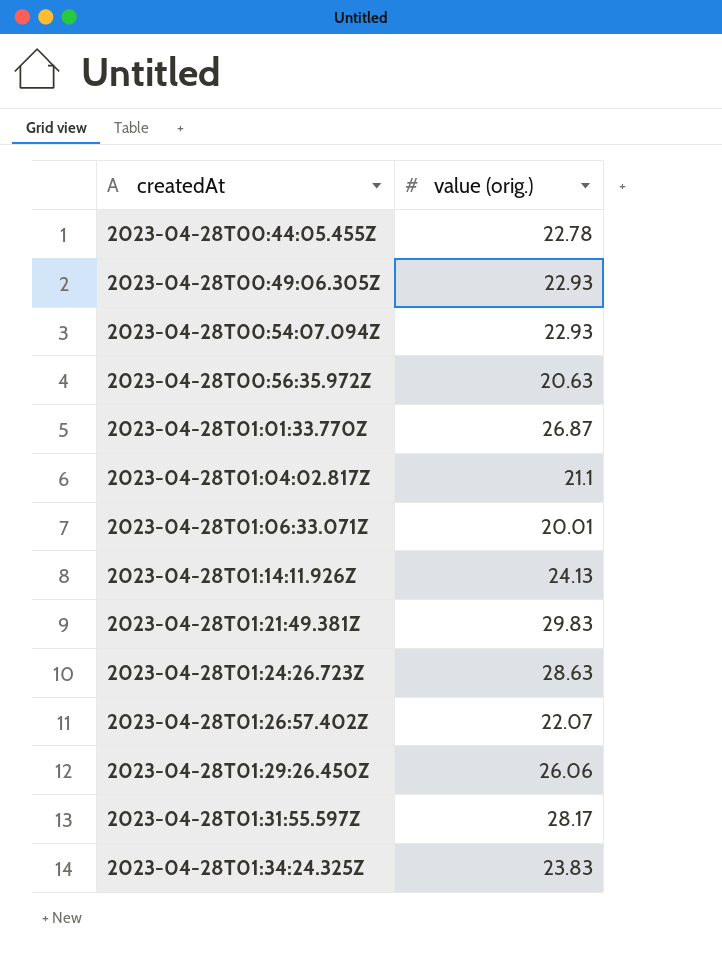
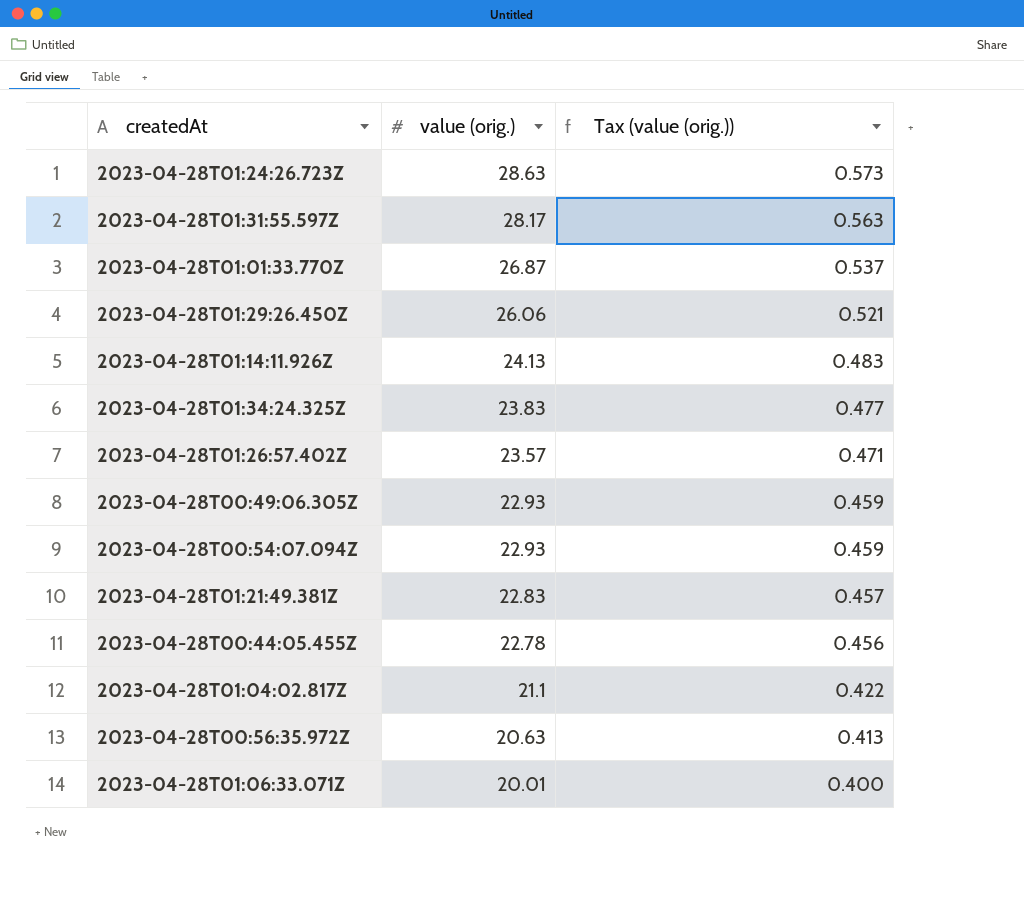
row order: createdAt ascending -> value (orig.) descending
column Tax (value (orig.)) | formula: none -> [value (orig.)] * 0.02
2023-04-28T01:26:57.402Z | value (orig.): 22.07 -> 23.57
2023-04-28T01:21:49.381Z | value (orig.): 29.83 -> 22.83

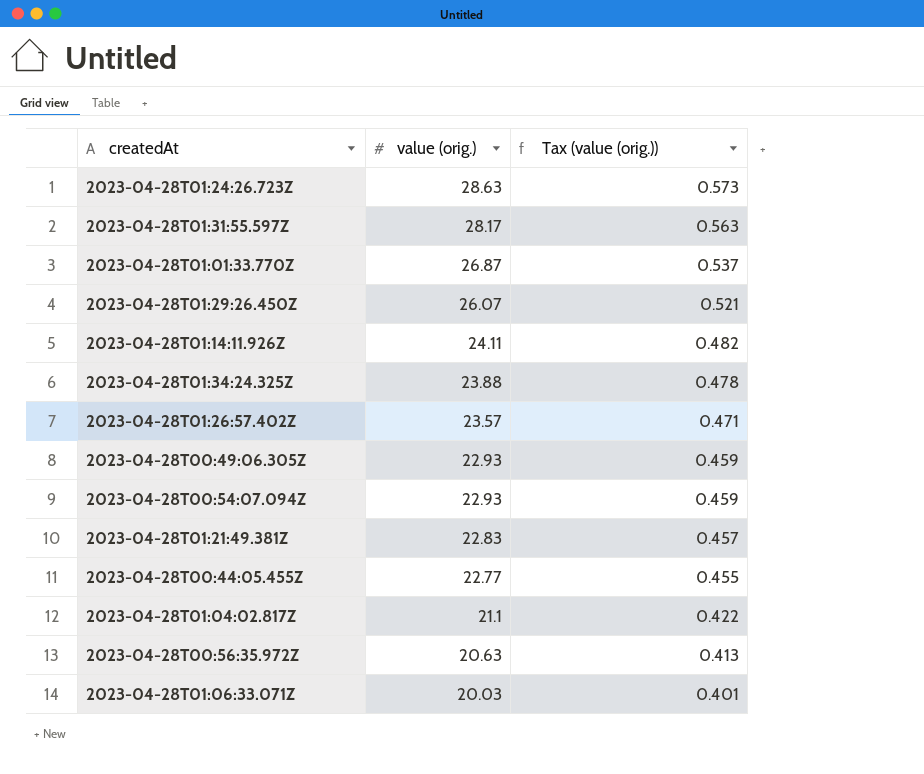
2023-04-28T01:29:26.450Z | value (orig.): 26.06 -> 26.07
2023-04-28T01:14:11.926Z | value (orig.): 24.13 -> 24.11
2023-04-28T01:14:11.926Z | Tax (value (orig.)): 0.483 -> 0.482
2023-04-28T01:34:24.325Z | value (orig.): 23.83 -> 23.88
2023-04-28T01:34:24.325Z | Tax (value (orig.)): 0.477 -> 0.478
2023-04-28T00:44:05.455Z | value (orig.): 22.78 -> 22.77
2023-04-28T00:44:05.455Z | Tax (value (orig.)): 0.456 -> 0.455
2023-04-28T01:06:33.071Z | value (orig.): 20.01 -> 20.03
2023-04-28T01:06:33.071Z | Tax (value (orig.)): 0.400 -> 0.401

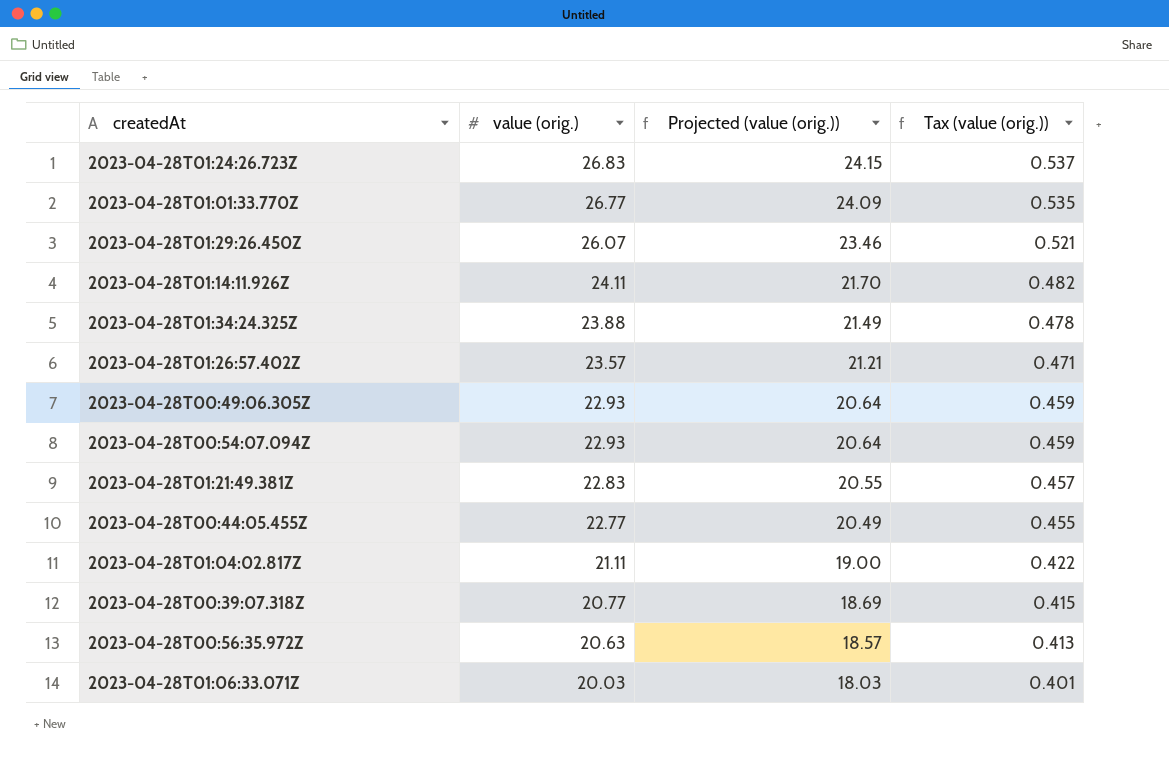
column Projected (value (orig.)) | formula: none -> [value (orig.)] * 0.9
row 2023-04-28T01:31:55.597Z: 28.17 | 0.563 -> none
2023-04-28T01:24:26.723Z | value (orig.): 28.63 -> 26.83
2023-04-28T01:24:26.723Z | Tax (value (orig.)): 0.573 -> 0.537
2023-04-28T01:01:33.770Z | value (orig.): 26.87 -> 26.77
2023-04-28T01:01:33.770Z | Tax (value (orig.)): 0.537 -> 0.535
2023-04-28T01:04:02.817Z | value (orig.): 21.1 -> 21.11
row 2023-04-28T00:39:07.318Z: none -> 20.77 | 18.69 | 0.415

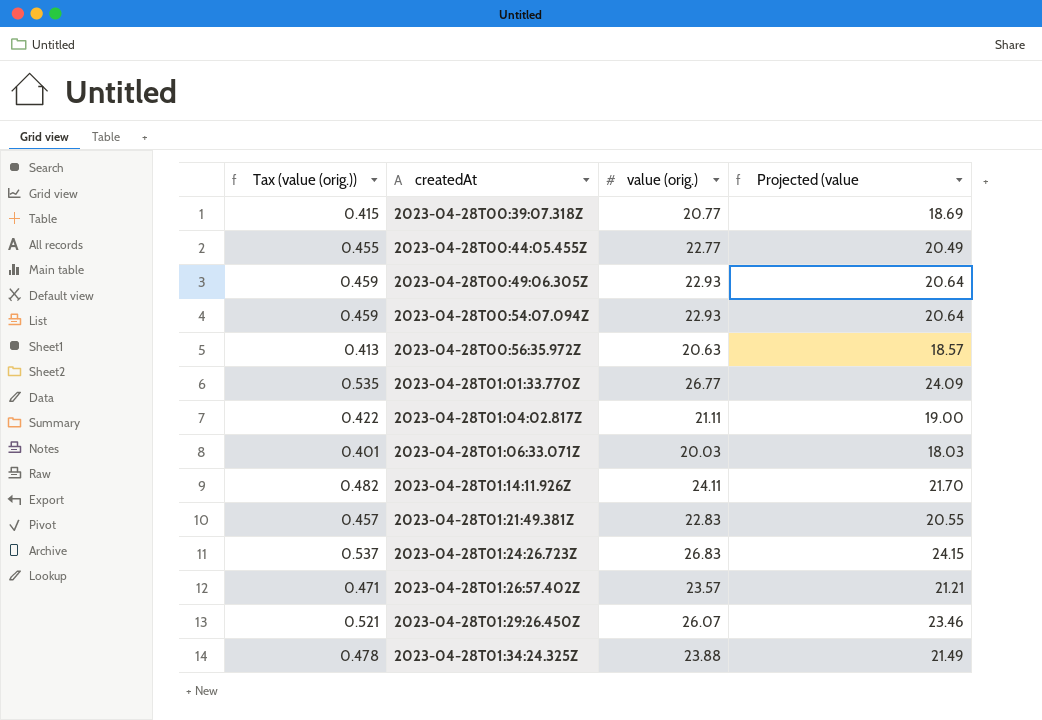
row order: value (orig.) descending -> createdAt ascending
column Tax (value (orig.)) | position: 4 -> 1
column name: Projected (value (orig.)) -> Projected (value

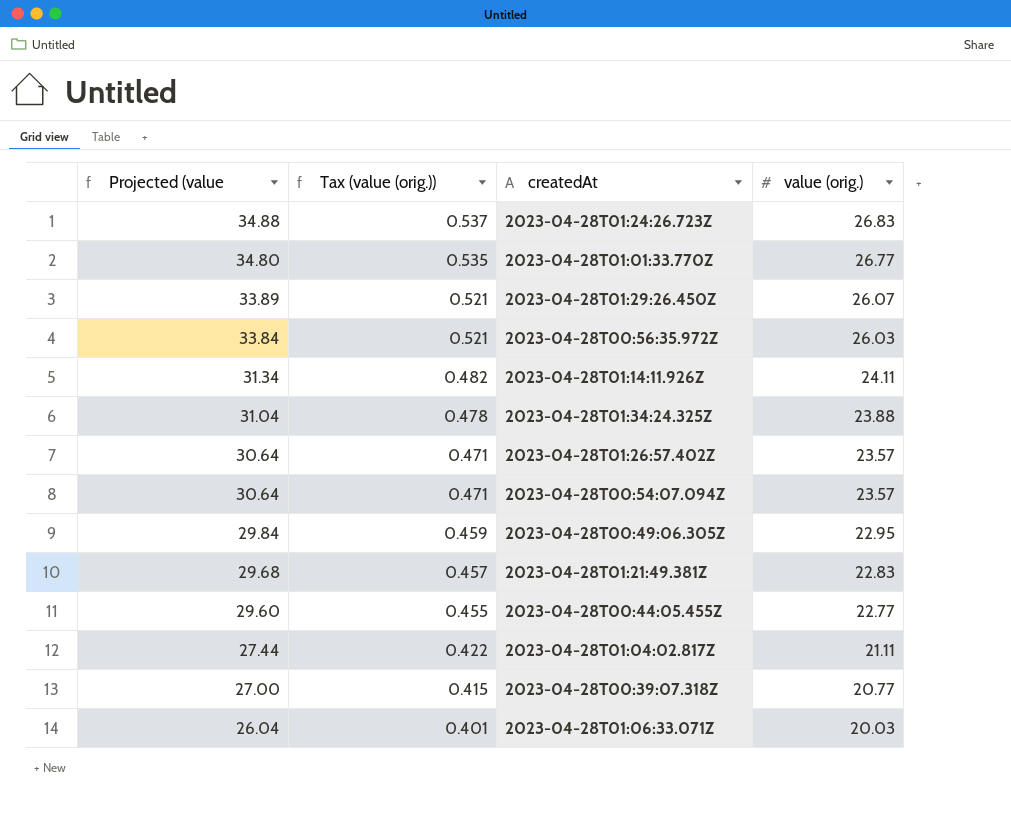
row order: createdAt ascending -> Projected (value descending
column Projected (value | formula: [value (orig.)] * 0.9 -> [value (orig.)] * 1.3
column Projected (value | position: 4 -> 1
2023-04-28T00:56:35.972Z | Tax (value (orig.)): 0.413 -> 0.521
2023-04-28T00:56:35.972Z | value (orig.): 20.63 -> 26.03
2023-04-28T00:54:07.094Z | Tax (value (orig.)): 0.459 -> 0.471
2023-04-28T00:54:07.094Z | value (orig.): 22.93 -> 23.57
2023-04-28T00:49:06.305Z | value (orig.): 22.93 -> 22.95

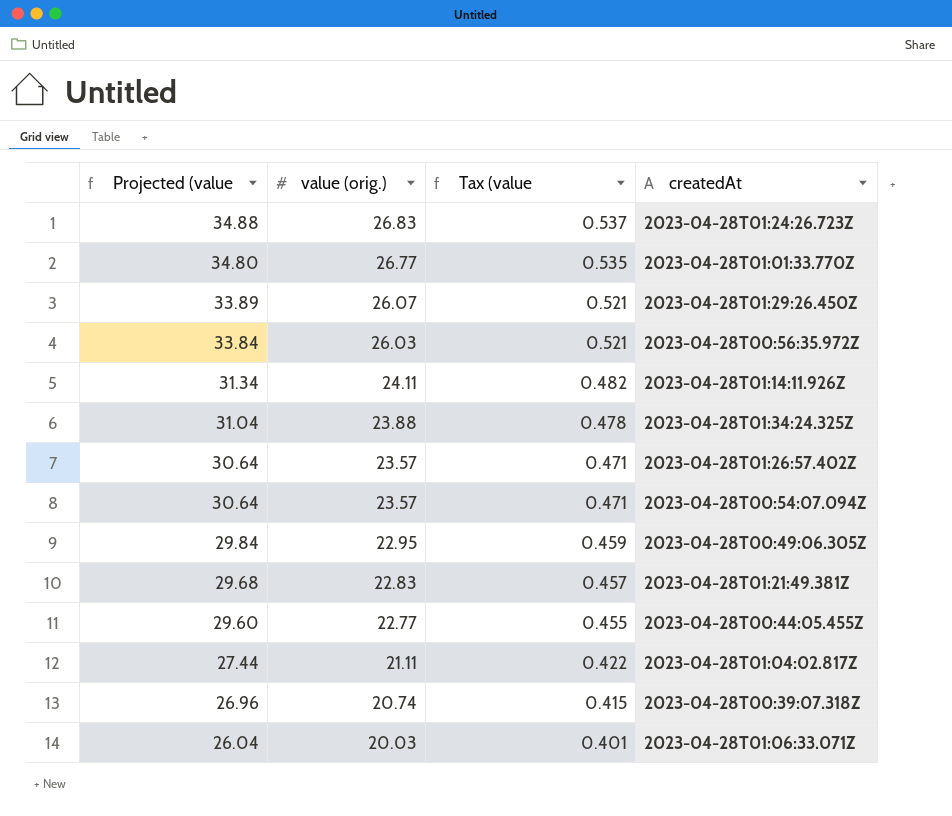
column value (orig.) | position: 4 -> 2
column name: Tax (value (orig.)) -> Tax (value
2023-04-28T00:39:07.318Z | Projected (value: 27.00 -> 26.96
2023-04-28T00:39:07.318Z | value (orig.): 20.77 -> 20.74

